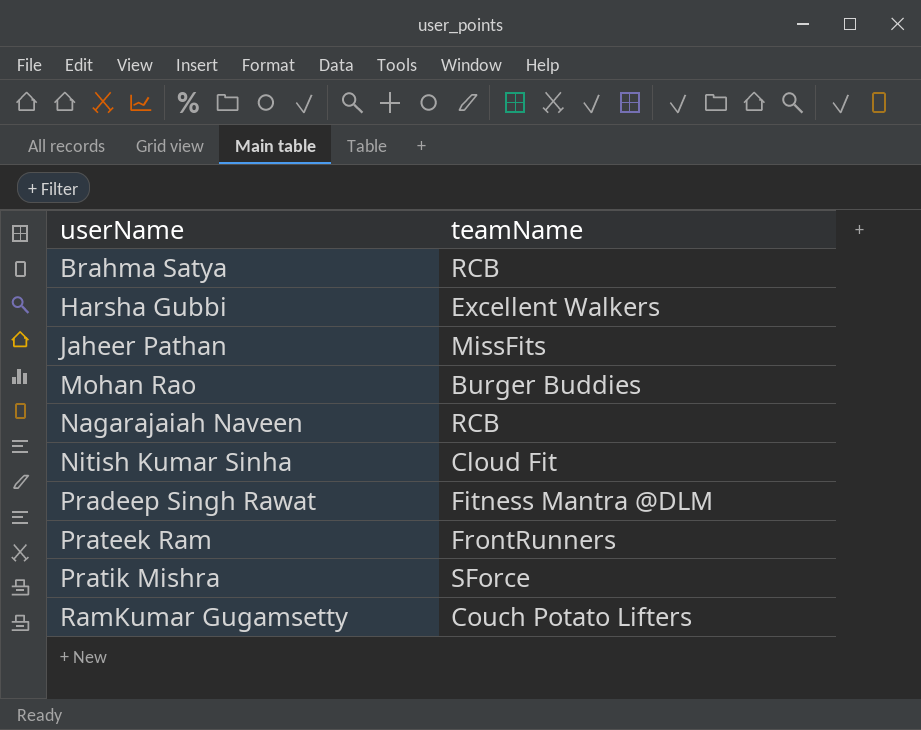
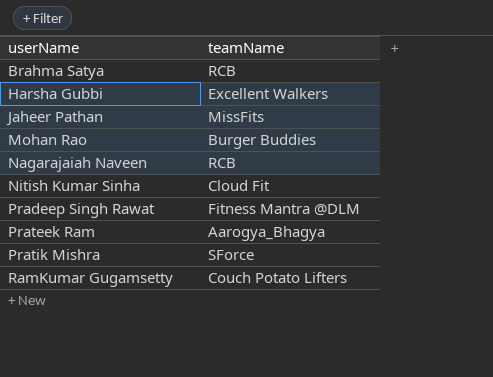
Prateek Ram | teamName: FrontRunners -> Aarogya_Bhagya

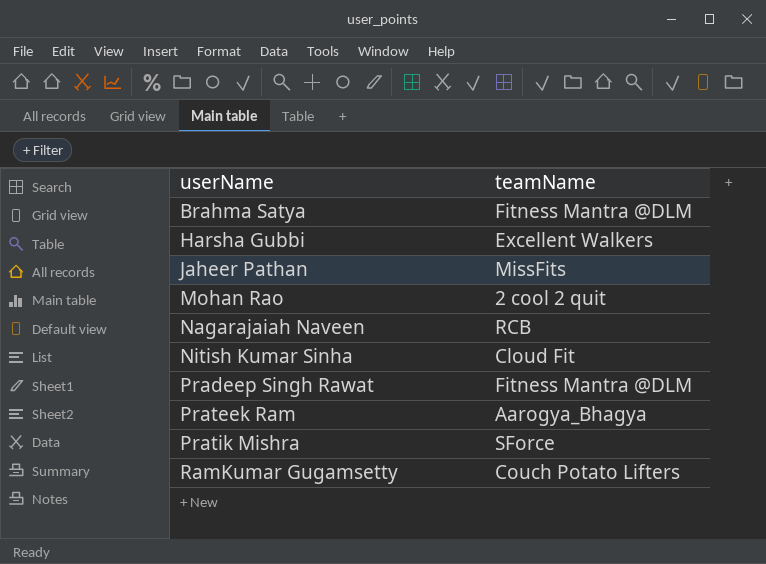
Brahma Satya | teamName: RCB -> Fitness Mantra @DLM
Mohan Rao | teamName: Burger Buddies -> 2 cool 2 quit

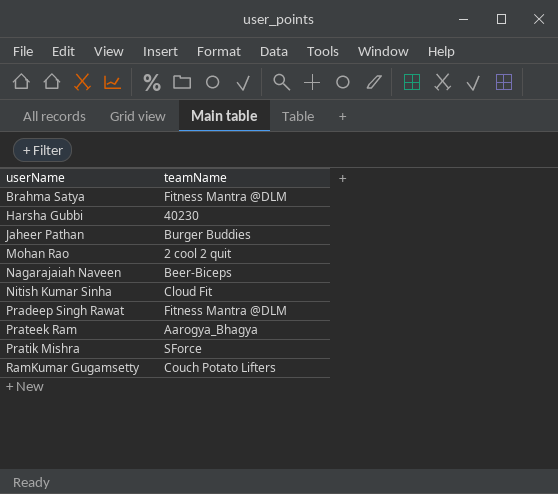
Harsha Gubbi | teamName: Excellent Walkers -> 40230
Jaheer Pathan | teamName: MissFits -> Burger Buddies
Nagarajaiah Naveen | teamName: RCB -> Beer-Biceps

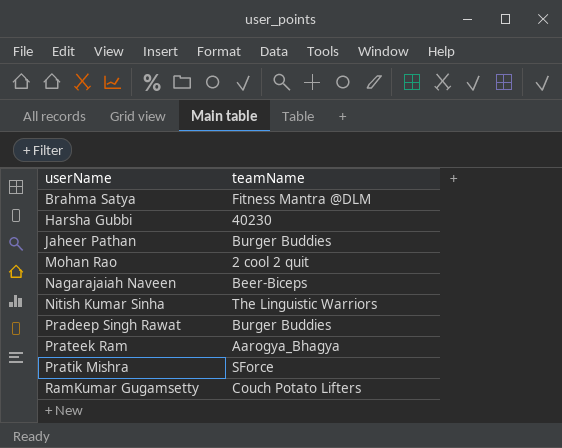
Nitish Kumar Sinha | teamName: Cloud Fit -> The Linguistic Warriors
Pradeep Singh Rawat | teamName: Fitness Mantra @DLM -> Burger Buddies

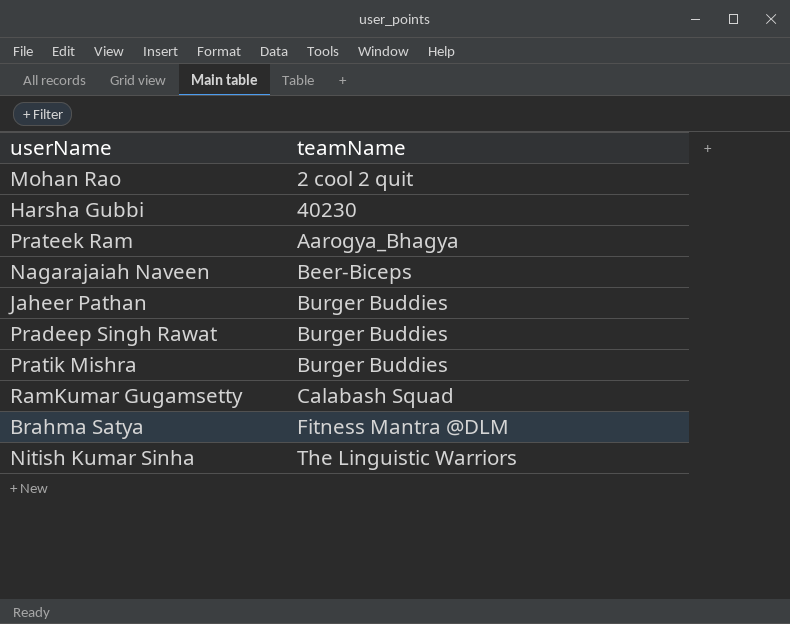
row order: userName ascending -> teamName ascending
Pratik Mishra | teamName: SForce -> Burger Buddies
RamKumar Gugamsetty | teamName: Couch Potato Lifters -> Calabash Squad

